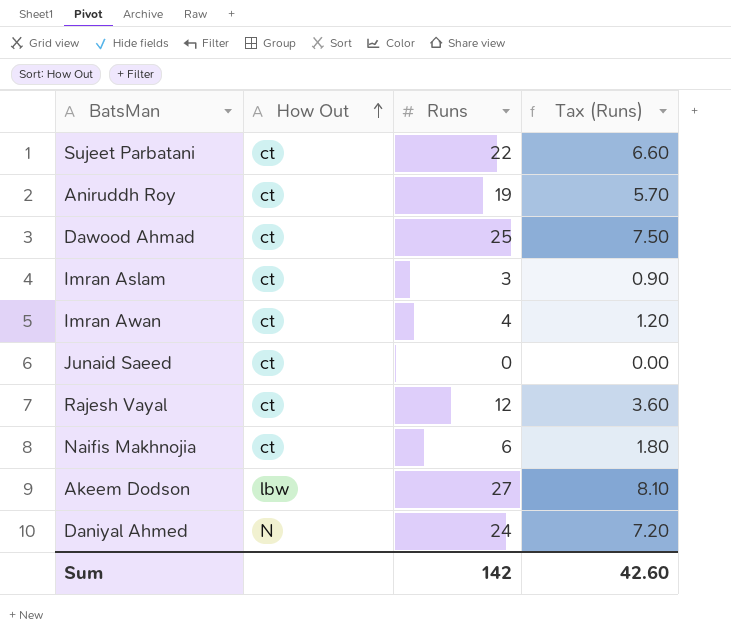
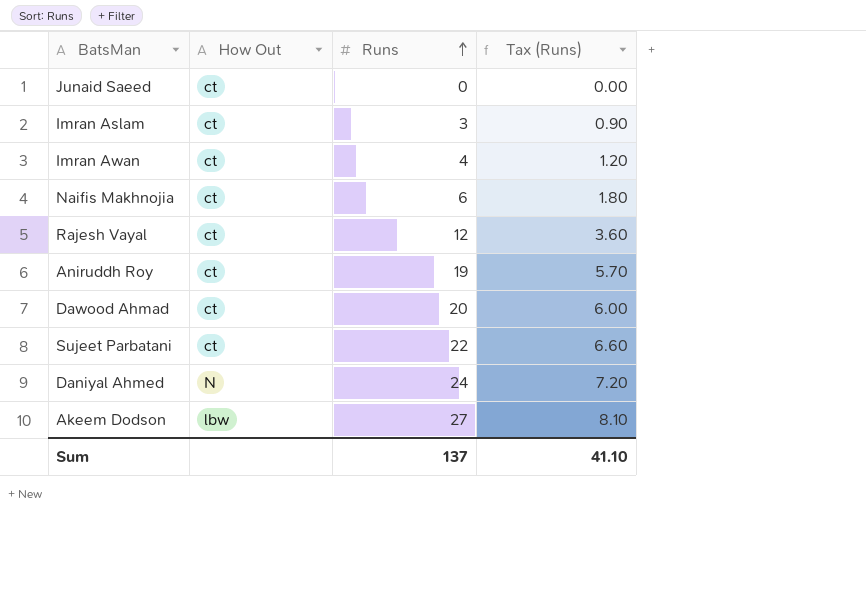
row order: How Out ascending -> Runs ascending
Dawood Ahmad | Runs: 25 -> 20
Dawood Ahmad | Tax (Runs): 7.50 -> 6.00
Sum | Runs: 142 -> 137
Sum | Tax (Runs): 42.60 -> 41.10

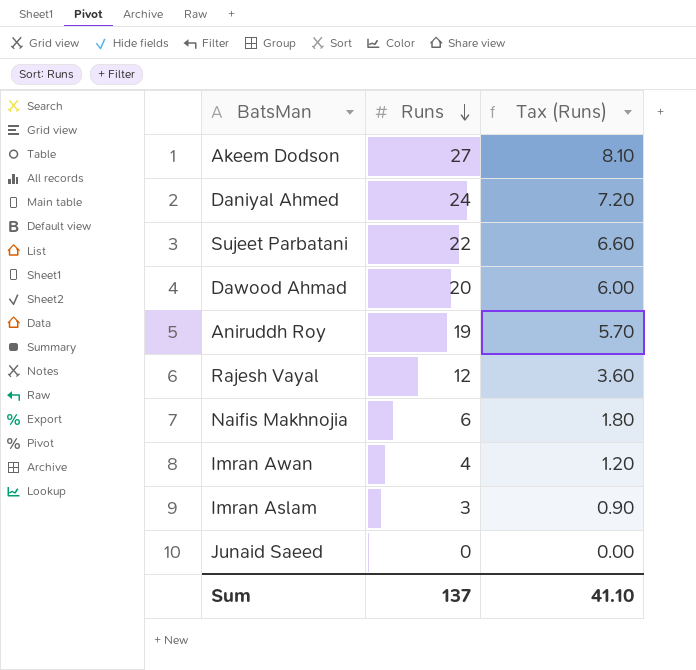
row order: Runs ascending -> Runs descending
column How Out | position: 2 -> none

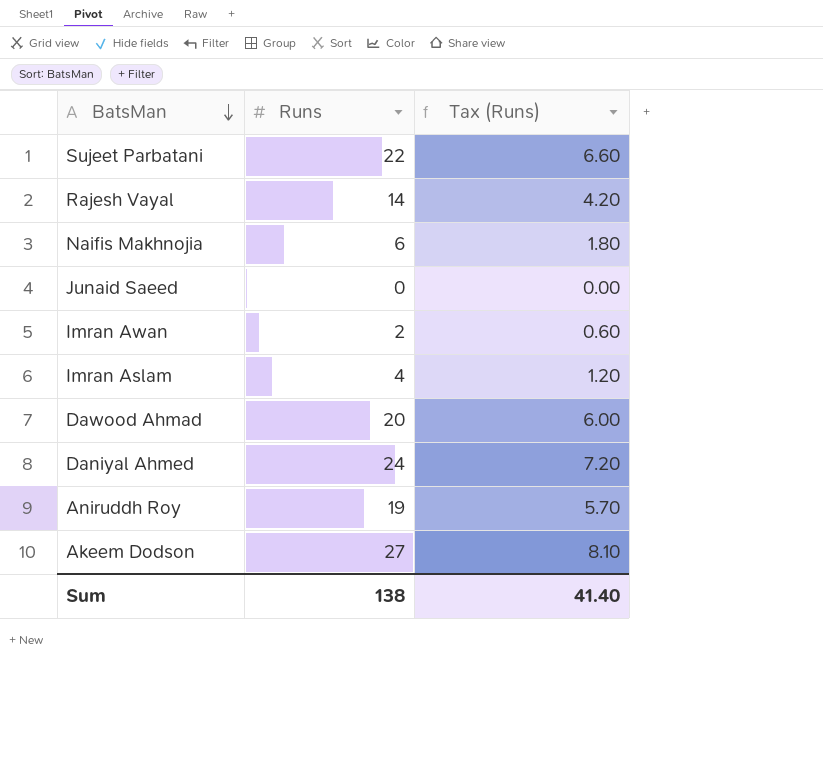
row order: Runs descending -> BatsMan descending
Rajesh Vayal | Runs: 12 -> 14
Rajesh Vayal | Tax (Runs): 3.60 -> 4.20
Imran Awan | Runs: 4 -> 2
Imran Awan | Tax (Runs): 1.20 -> 0.60
Imran Aslam | Runs: 3 -> 4
Imran Aslam | Tax (Runs): 0.90 -> 1.20
Sum | Runs: 137 -> 138
Sum | Tax (Runs): 41.10 -> 41.40

